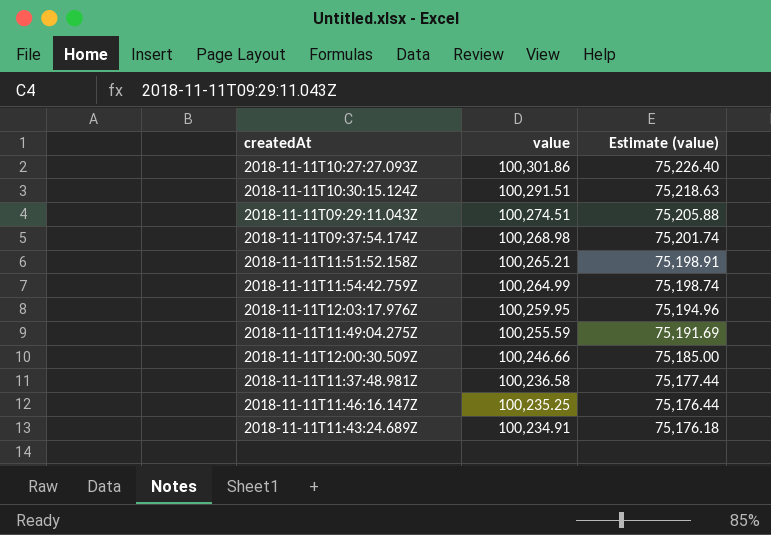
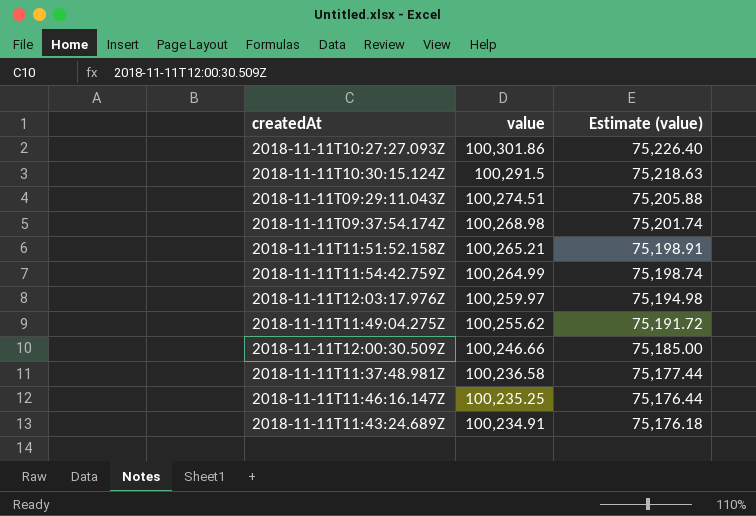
2018-11-11T10:30:15.124Z | value: 100,291.51 -> 100,291.5
2018-11-11T12:03:17.976Z | value: 100,259.95 -> 100,259.97
2018-11-11T12:03:17.976Z | Estimate (value): 75,194.96 -> 75,194.98
2018-11-11T11:49:04.275Z | value: 100,255.59 -> 100,255.62
2018-11-11T11:49:04.275Z | Estimate (value): 75,191.69 -> 75,191.72

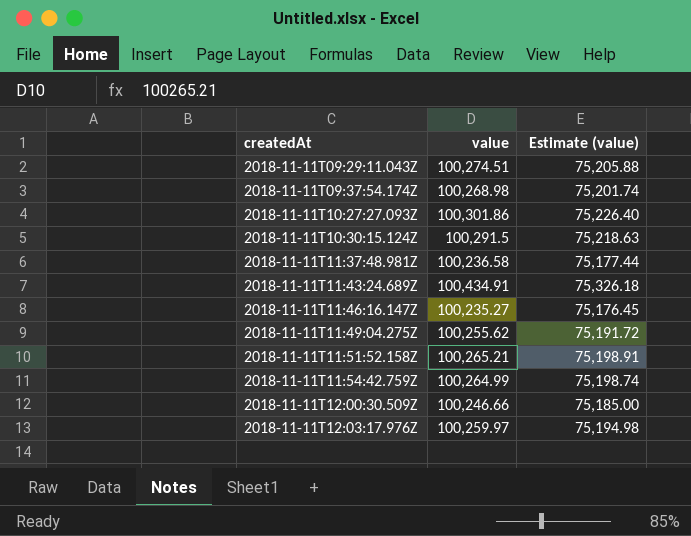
row order: value descending -> createdAt ascending
2018-11-11T11:43:24.689Z | value: 100,234.91 -> 100,434.91
2018-11-11T11:43:24.689Z | Estimate (value): 75,176.18 -> 75,326.18
2018-11-11T11:46:16.147Z | value: 100,235.25 -> 100,235.27
2018-11-11T11:46:16.147Z | Estimate (value): 75,176.44 -> 75,176.45

